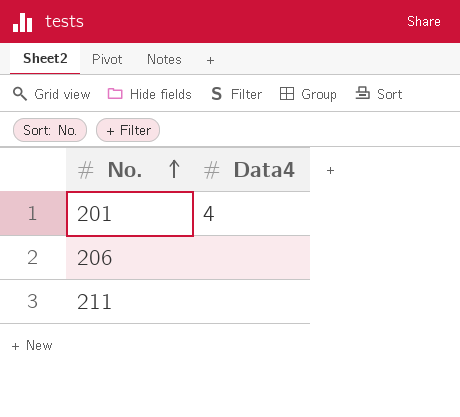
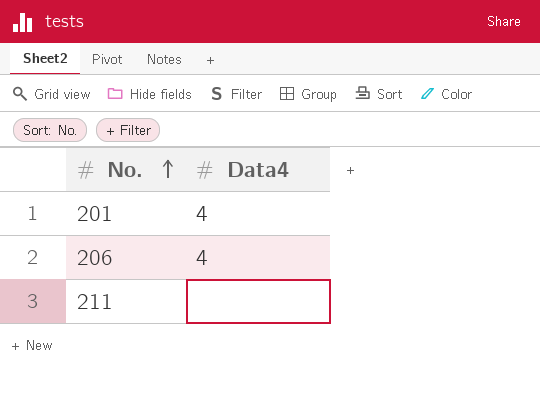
206 | Data4: none -> 4

